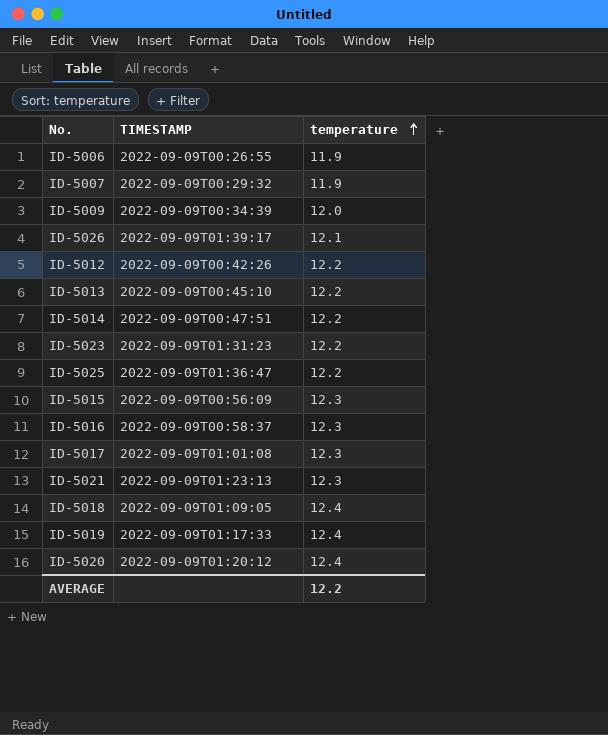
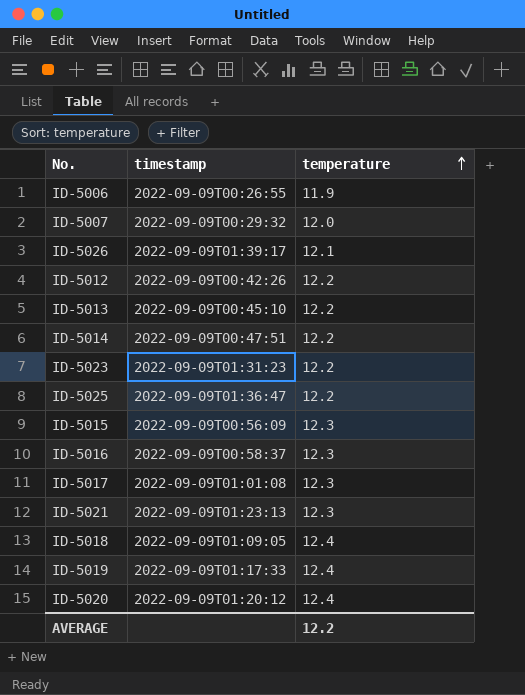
column name: TIMESTAMP -> timestamp
row ID-5009: 2022-09-09T00:34:39 | 12.0 -> none
ID-5007 | temperature: 11.9 -> 12.0

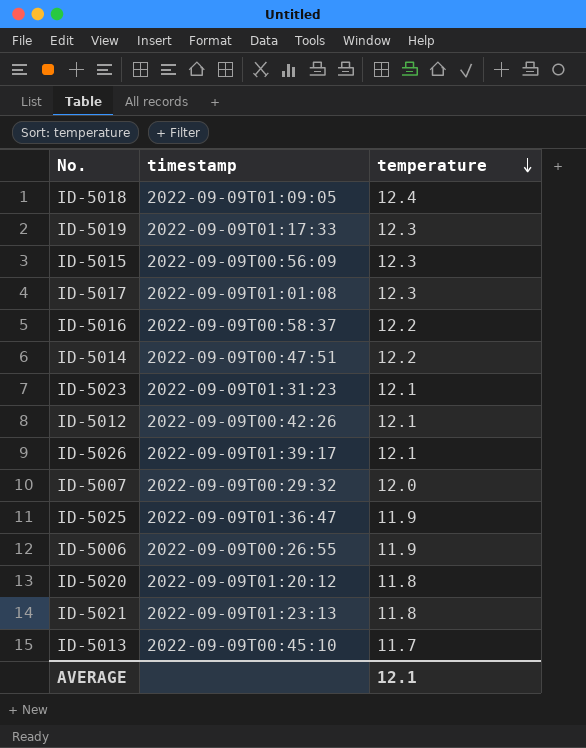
row order: temperature ascending -> temperature descending
ID-5019 | temperature: 12.4 -> 12.3
ID-5016 | temperature: 12.3 -> 12.2
ID-5023 | temperature: 12.2 -> 12.1
ID-5012 | temperature: 12.2 -> 12.1
ID-5025 | temperature: 12.2 -> 11.9
ID-5020 | temperature: 12.4 -> 11.8
ID-5021 | temperature: 12.3 -> 11.8
ID-5013 | temperature: 12.2 -> 11.7
AVERAGE | temperature: 12.2 -> 12.1

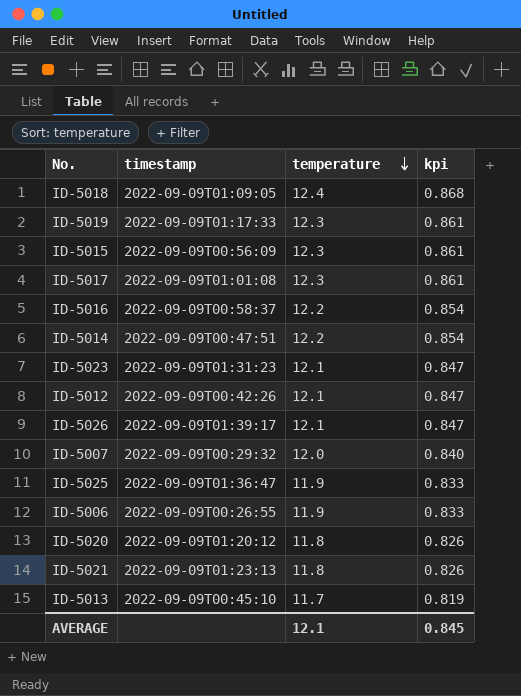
column kpi | formula: none -> [temperature] * 0.07

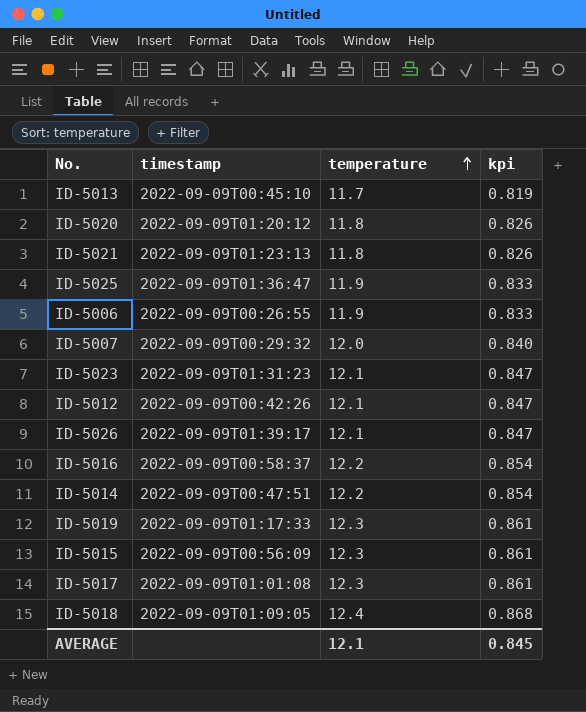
row order: temperature descending -> temperature ascending

